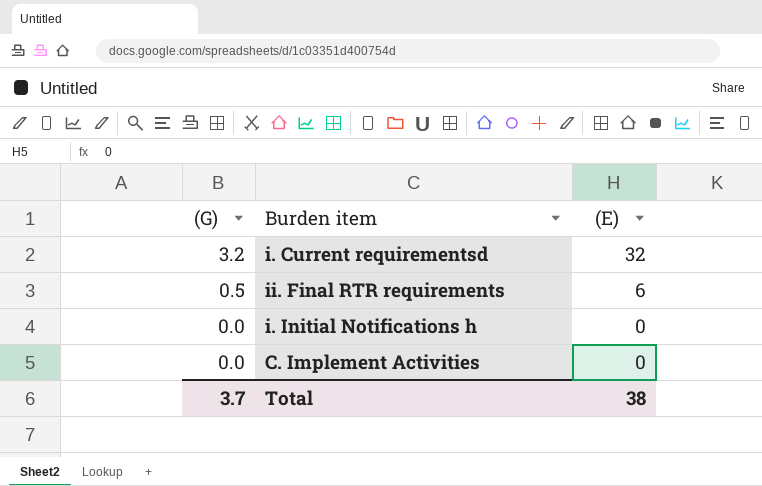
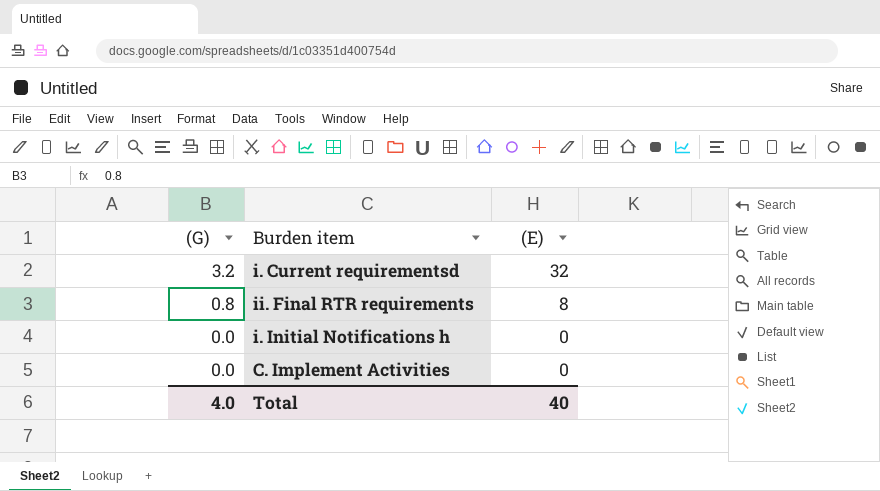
ii. Final RTR requirements | (G): 0.5 -> 0.8
ii. Final RTR requirements | (E): 6 -> 8
Total | (G): 3.7 -> 4.0
Total | (E): 38 -> 40

